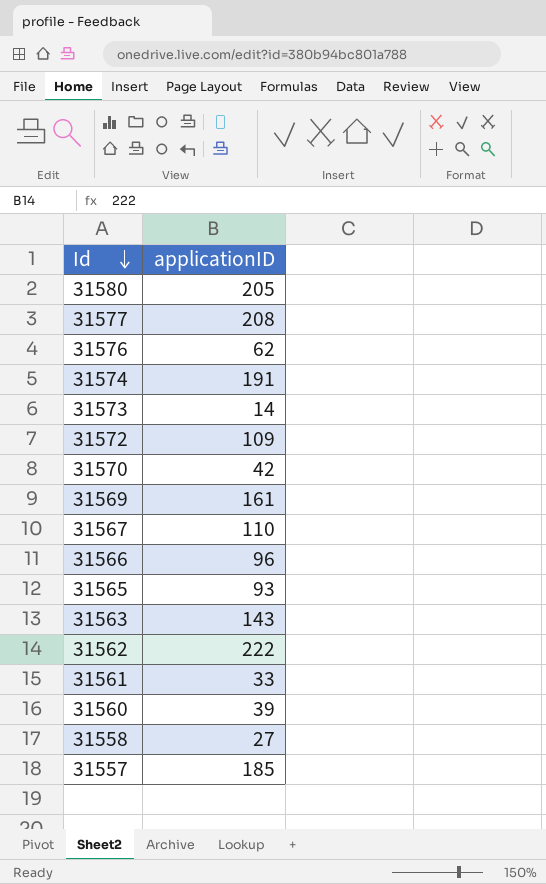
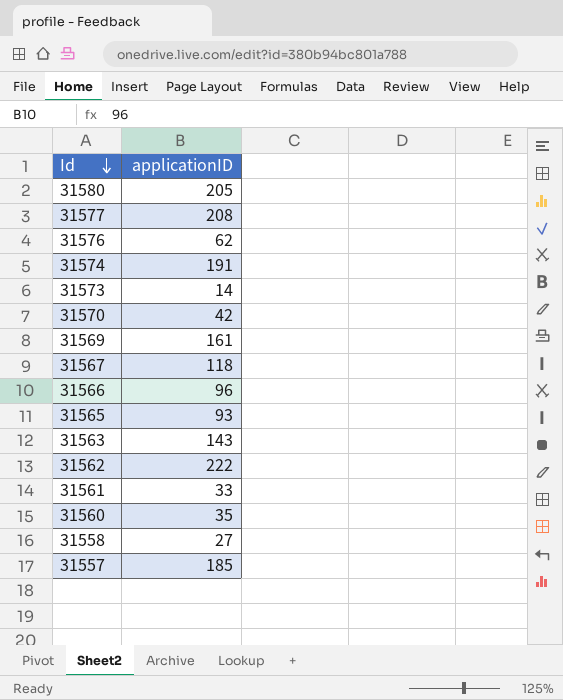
row 31572: 109 -> none
31567 | applicationID: 110 -> 118
31560 | applicationID: 39 -> 35

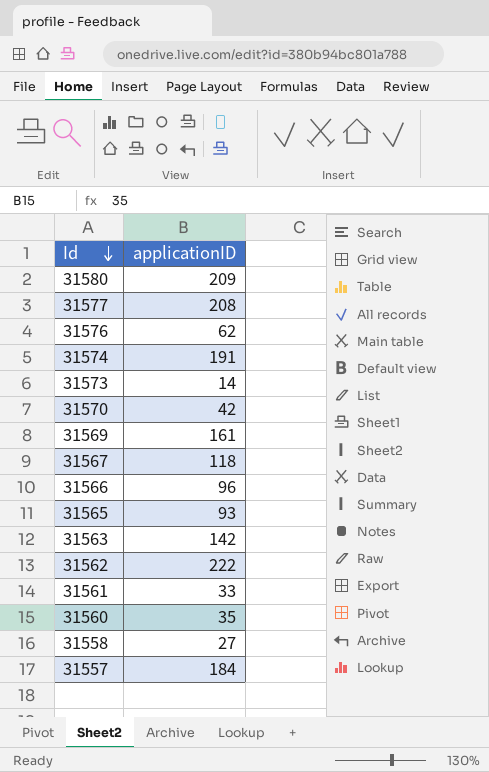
31580 | applicationID: 205 -> 209
31563 | applicationID: 143 -> 142
31557 | applicationID: 185 -> 184

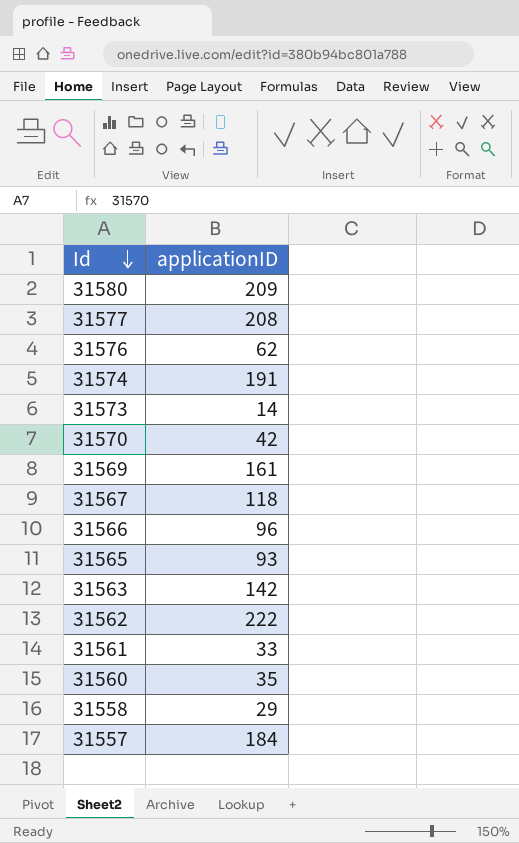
31558 | applicationID: 27 -> 29

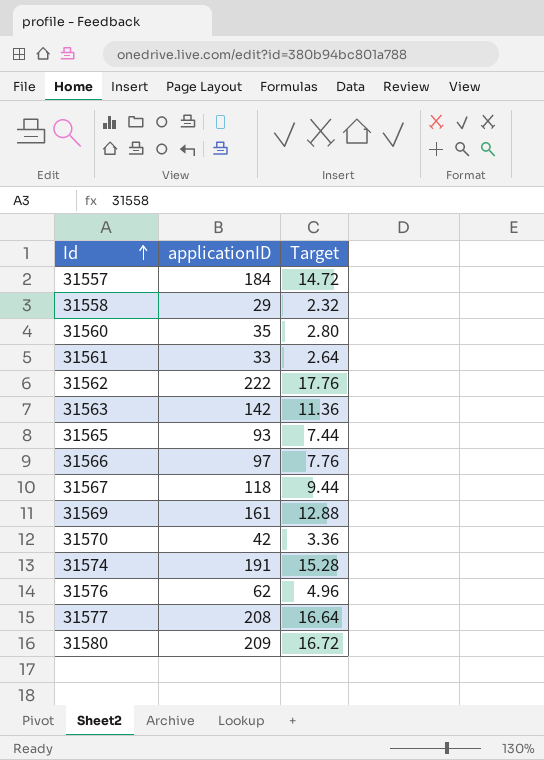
row order: Id descending -> Id ascending
column Target | formula: none -> [applicationID] * 0.08
row 31573: 14 -> none
31566 | applicationID: 96 -> 97

